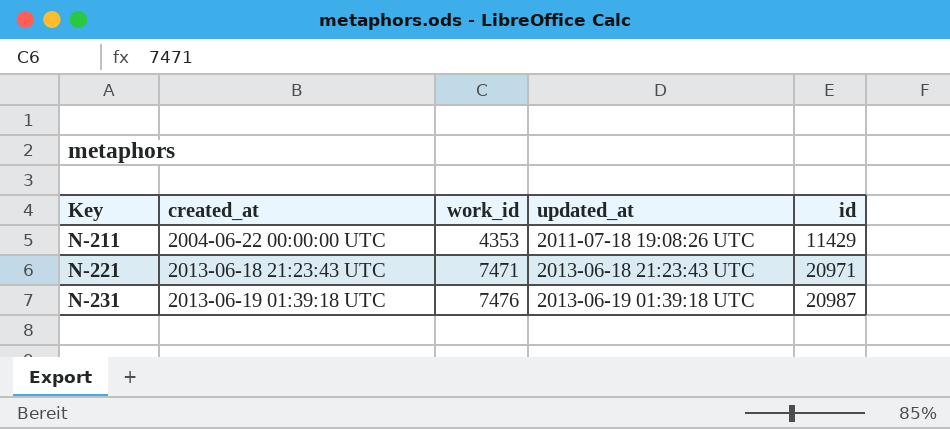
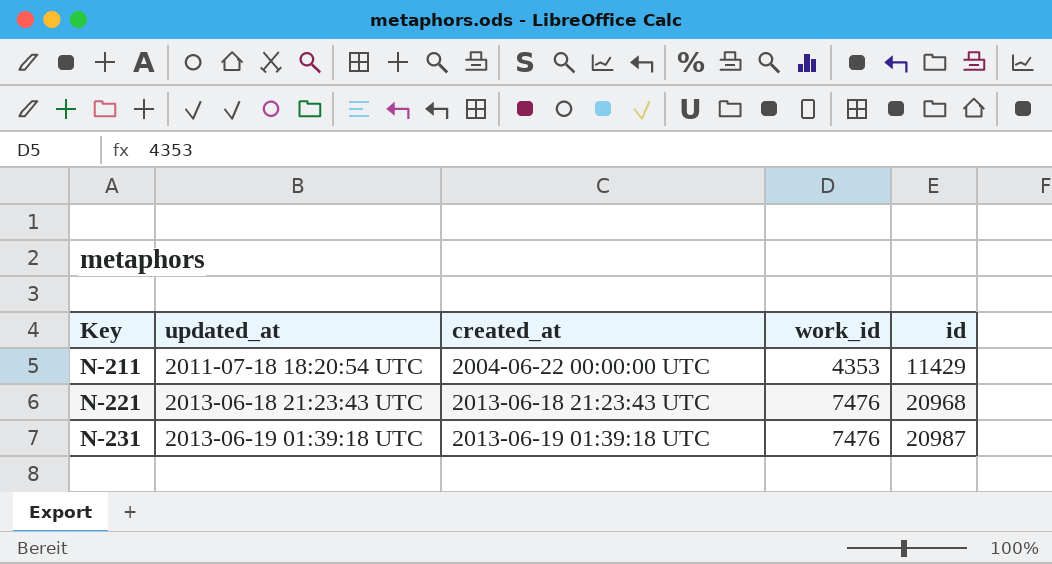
column updated_at | position: 4 -> 2
N-211 | updated_at: 2011-07-18 19:08:26 UTC -> 2011-07-18 18:20:54 UTC
N-221 | work_id: 7471 -> 7476
N-221 | id: 20971 -> 20968

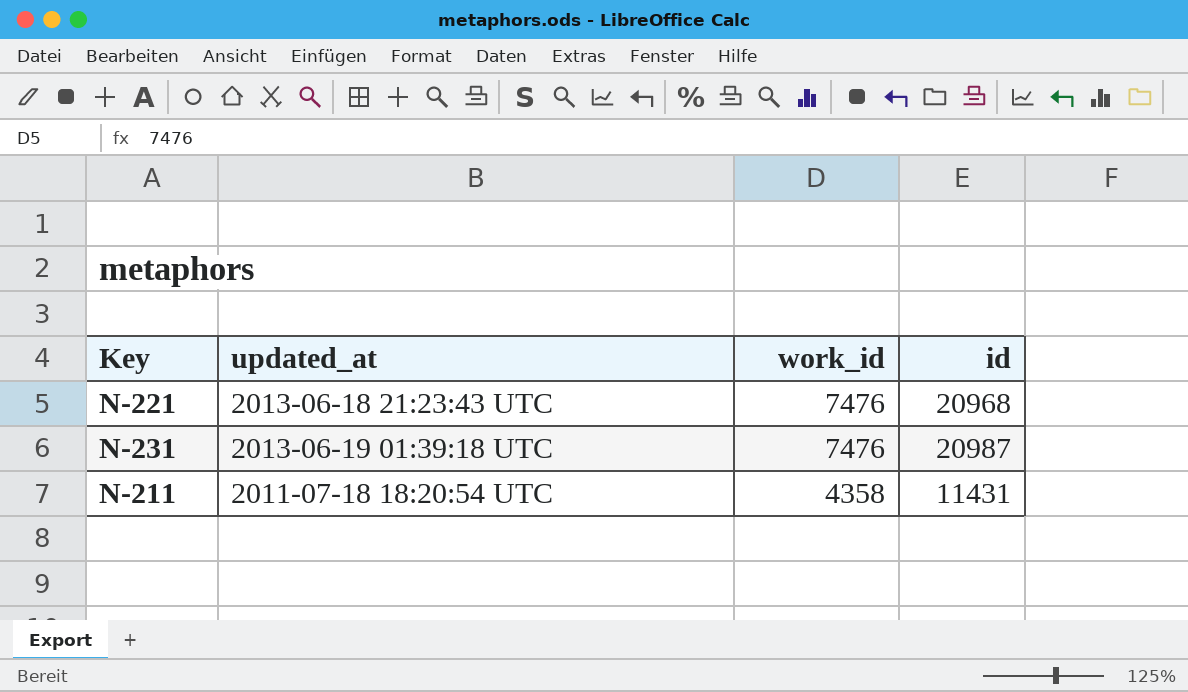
row order: Key ascending -> work_id descending
column created_at | position: 3 -> none
N-211 | work_id: 4353 -> 4358
N-211 | id: 11429 -> 11431

